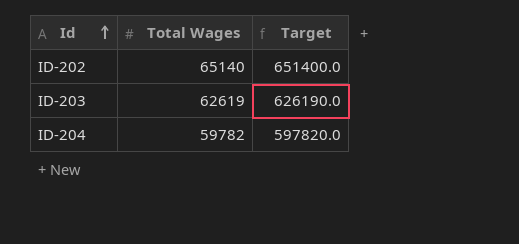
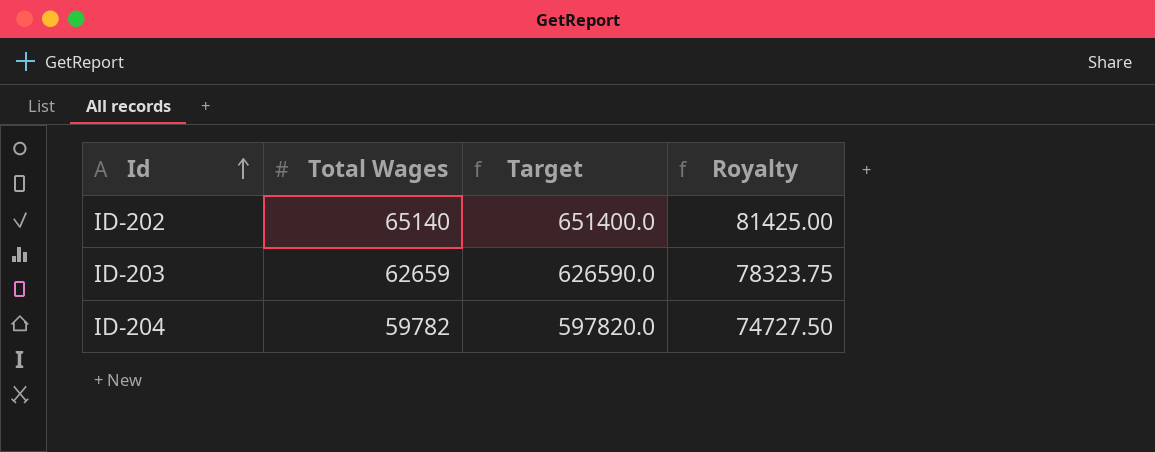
column Royalty | formula: none -> [Total Wages] * 1.25
ID-203 | Total Wages: 62619 -> 62659
ID-203 | Target: 626190.0 -> 626590.0

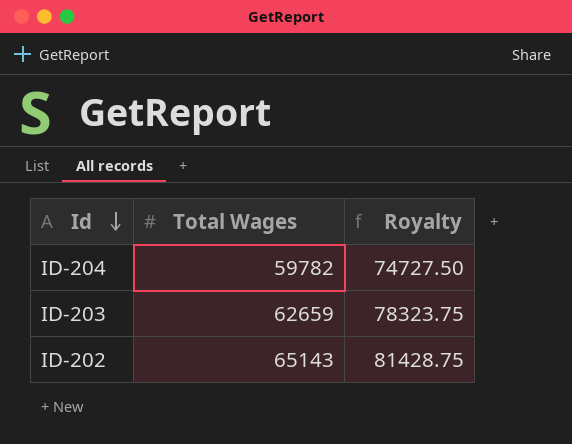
row order: Id ascending -> Id descending
column Target | formula: [Total Wages] * 10 -> none
ID-202 | Total Wages: 65140 -> 65143
ID-202 | Royalty: 81425.00 -> 81428.75

